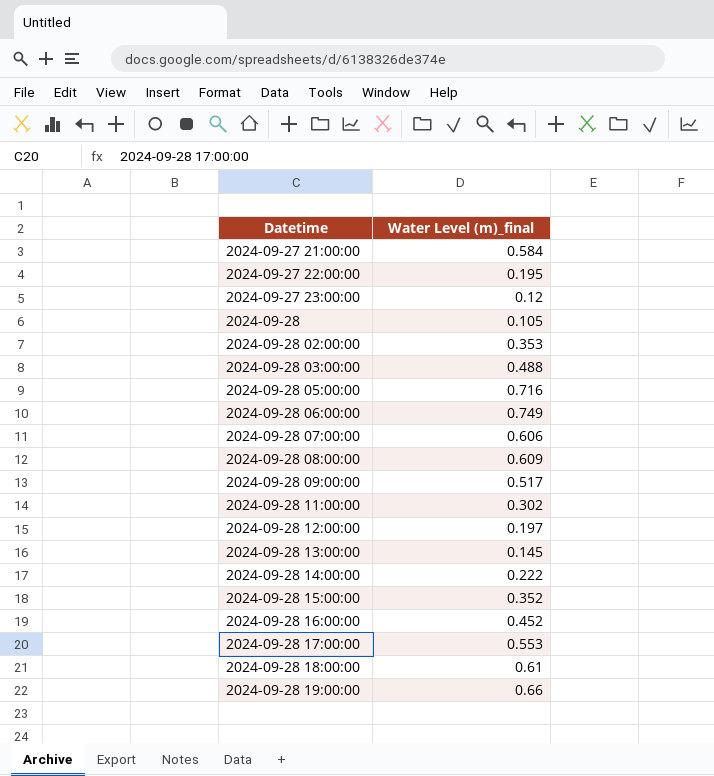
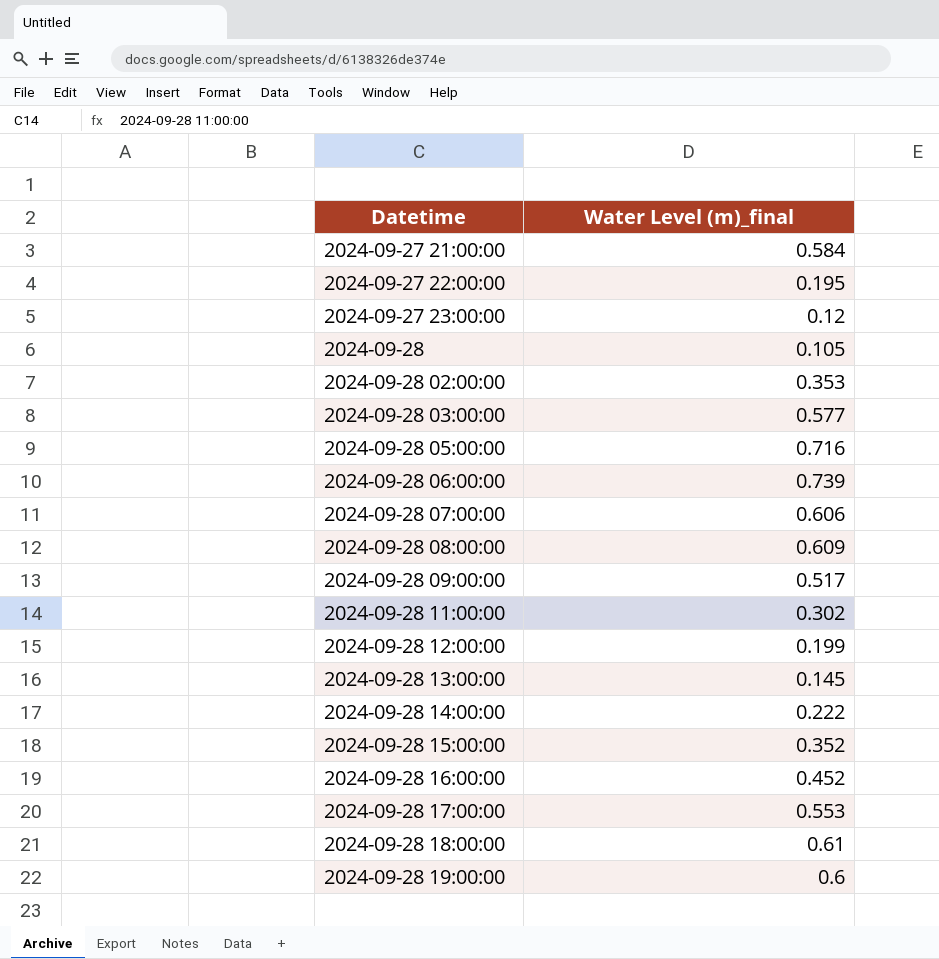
2024-09-28 03:00:00 | Water Level (m)_final: 0.488 -> 0.577
2024-09-28 06:00:00 | Water Level (m)_final: 0.749 -> 0.739
2024-09-28 12:00:00 | Water Level (m)_final: 0.197 -> 0.199
2024-09-28 19:00:00 | Water Level (m)_final: 0.66 -> 0.6

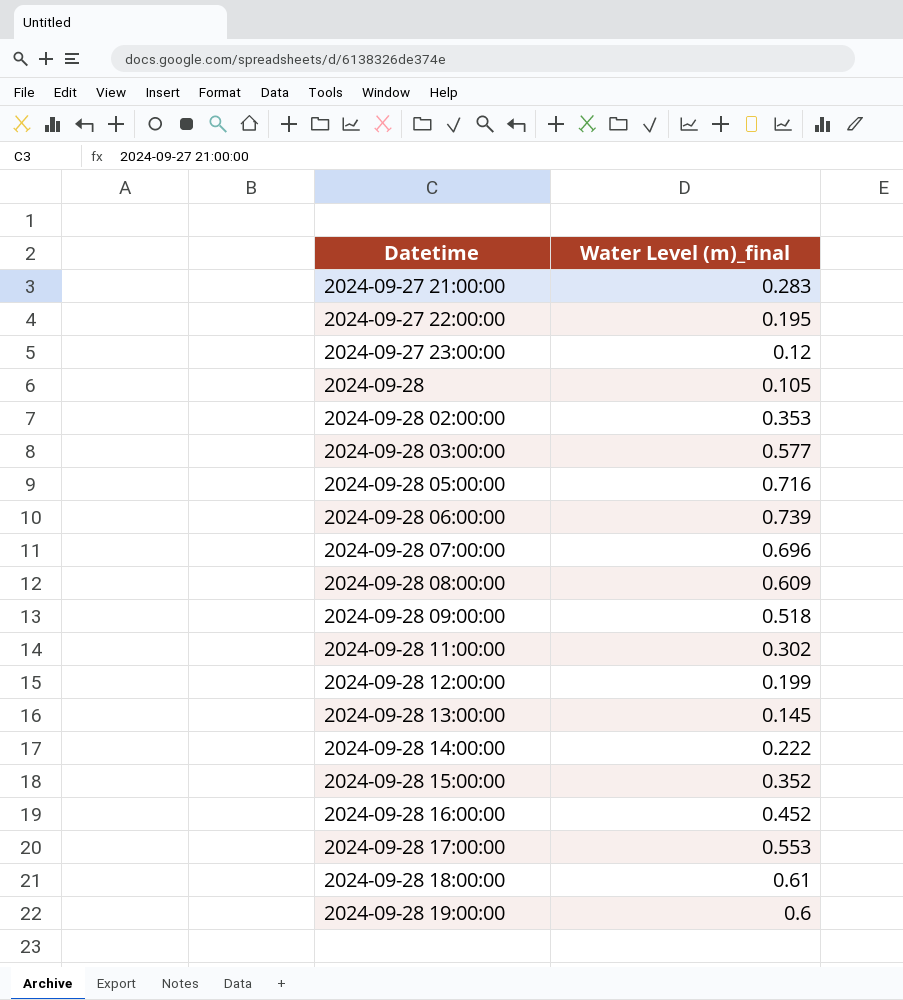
2024-09-27 21:00:00 | Water Level (m)_final: 0.584 -> 0.283
2024-09-28 07:00:00 | Water Level (m)_final: 0.606 -> 0.696
2024-09-28 09:00:00 | Water Level (m)_final: 0.517 -> 0.518

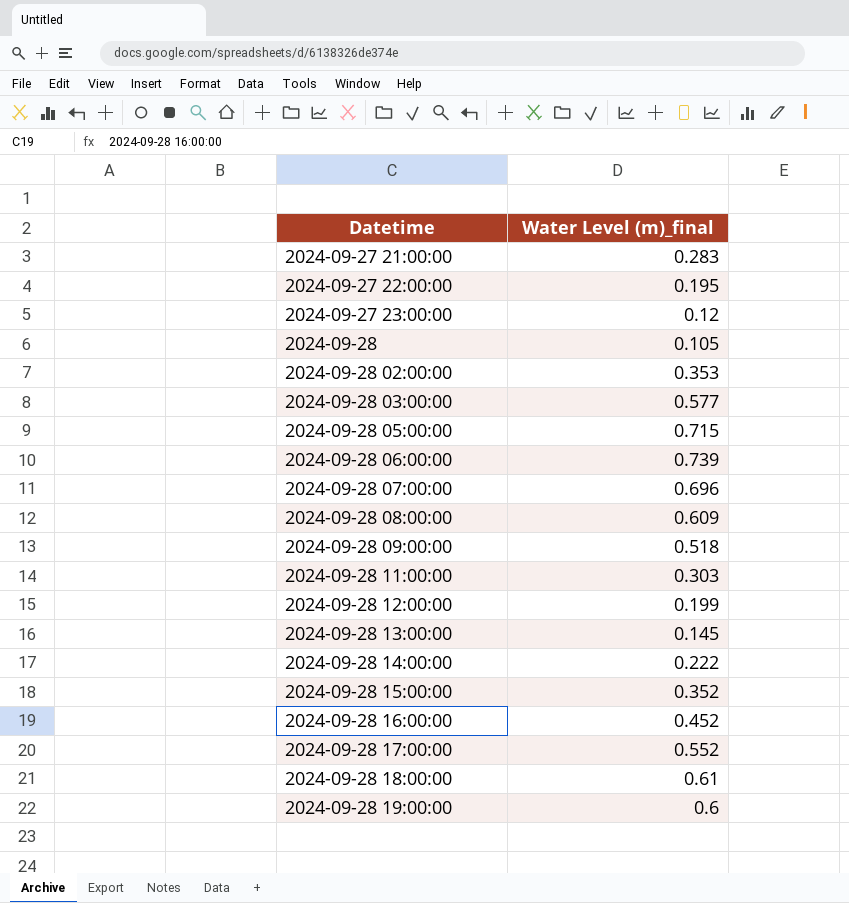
2024-09-28 05:00:00 | Water Level (m)_final: 0.716 -> 0.715
2024-09-28 11:00:00 | Water Level (m)_final: 0.302 -> 0.303
2024-09-28 17:00:00 | Water Level (m)_final: 0.553 -> 0.552

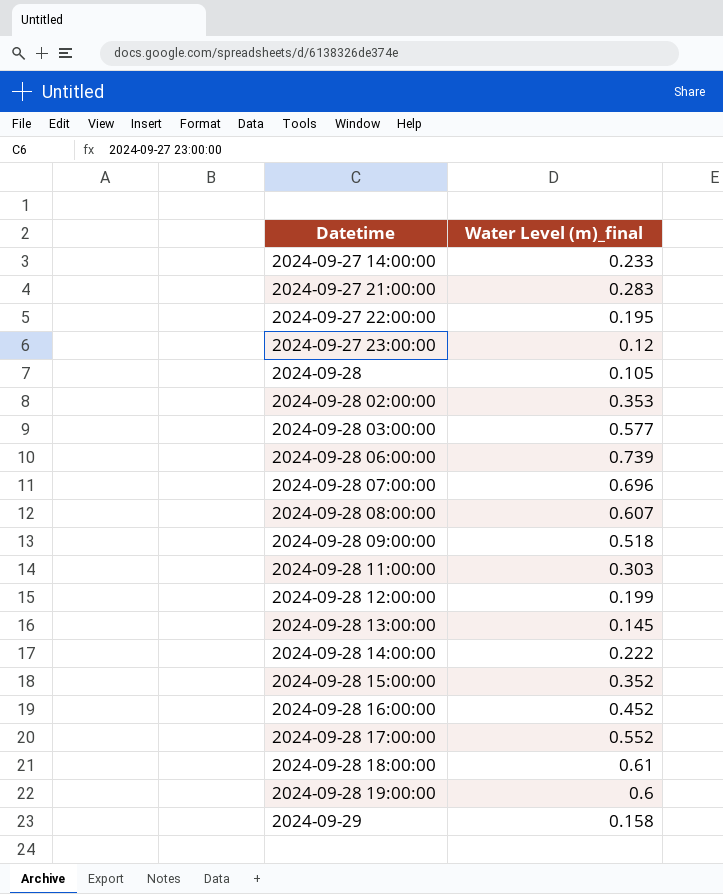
row 2024-09-28 05:00:00: 0.715 -> none
row 2024-09-27 14:00:00: none -> 0.233
2024-09-28 08:00:00 | Water Level (m)_final: 0.609 -> 0.607
row 2024-09-29: none -> 0.158

